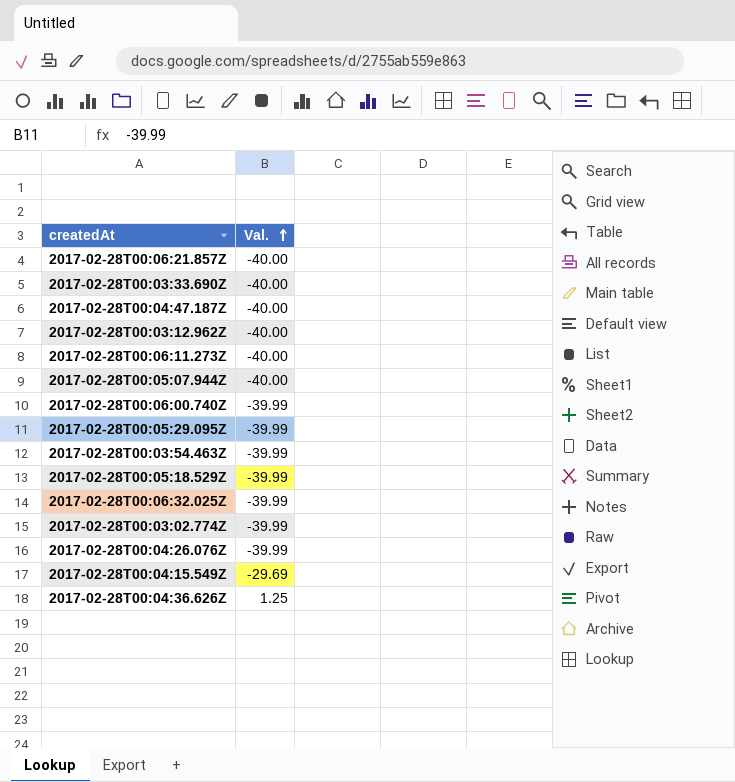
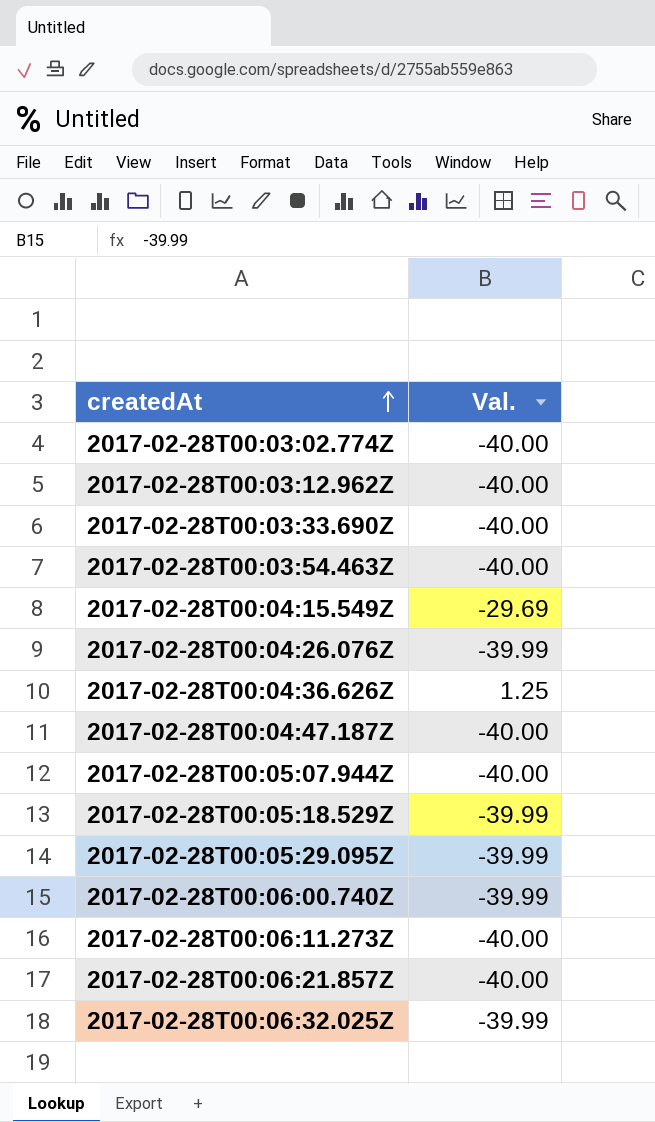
row order: Val. ascending -> createdAt ascending
2017-02-28T00:03:02.774Z | Val.: -39.99 -> -40.00
2017-02-28T00:03:54.463Z | Val.: -39.99 -> -40.00

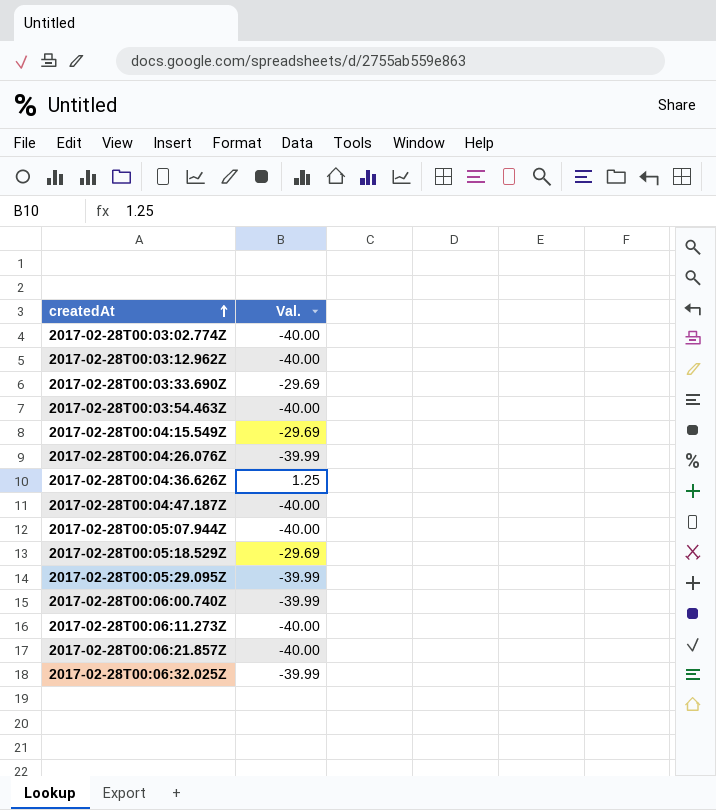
2017-02-28T00:03:33.690Z | Val.: -40.00 -> -29.69
2017-02-28T00:05:18.529Z | Val.: -39.99 -> -29.69

